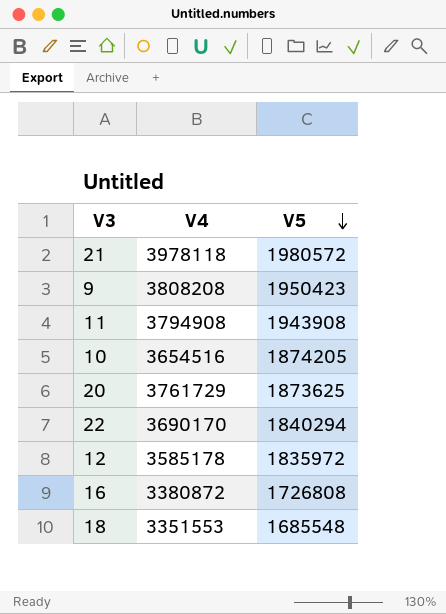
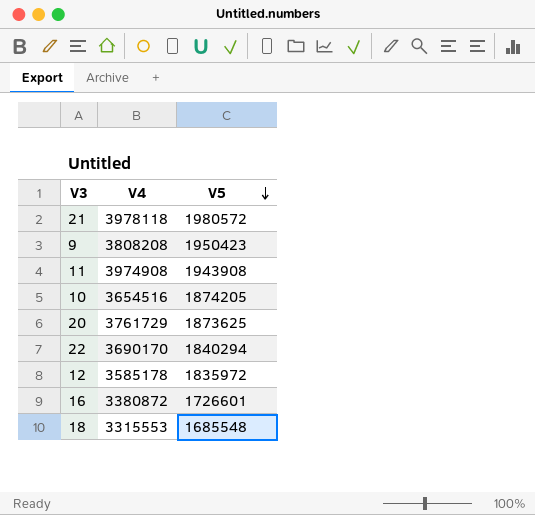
11 | V4: 3794908 -> 3974908
16 | V5: 1726808 -> 1726601
18 | V4: 3351553 -> 3315553

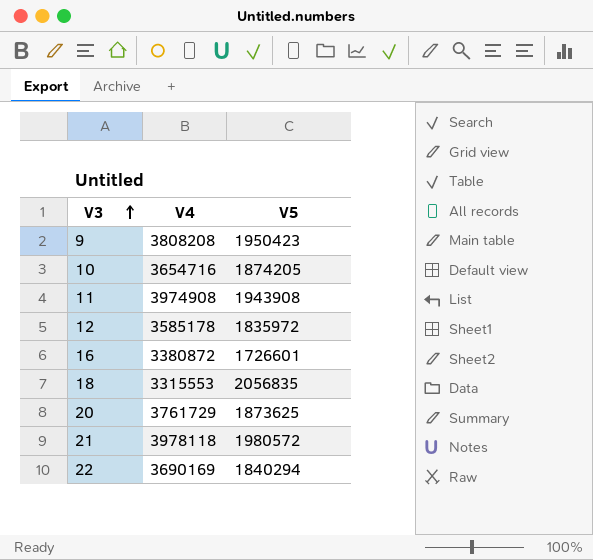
row order: V5 descending -> V3 ascending
10 | V4: 3654516 -> 3654716
18 | V5: 1685548 -> 2056835
22 | V4: 3690170 -> 3690169

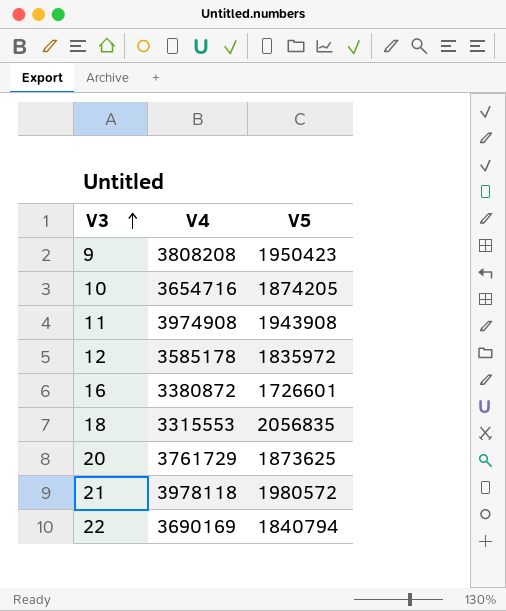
22 | V5: 1840294 -> 1840794

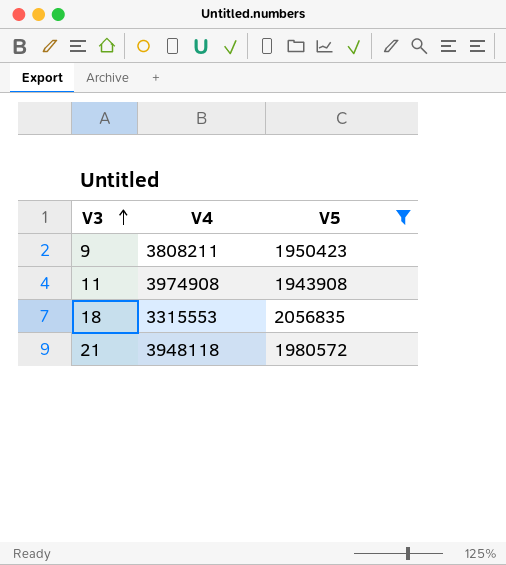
filter: none -> V5 >= 1943908
9 | V4: 3808208 -> 3808211
21 | V4: 3978118 -> 3948118

